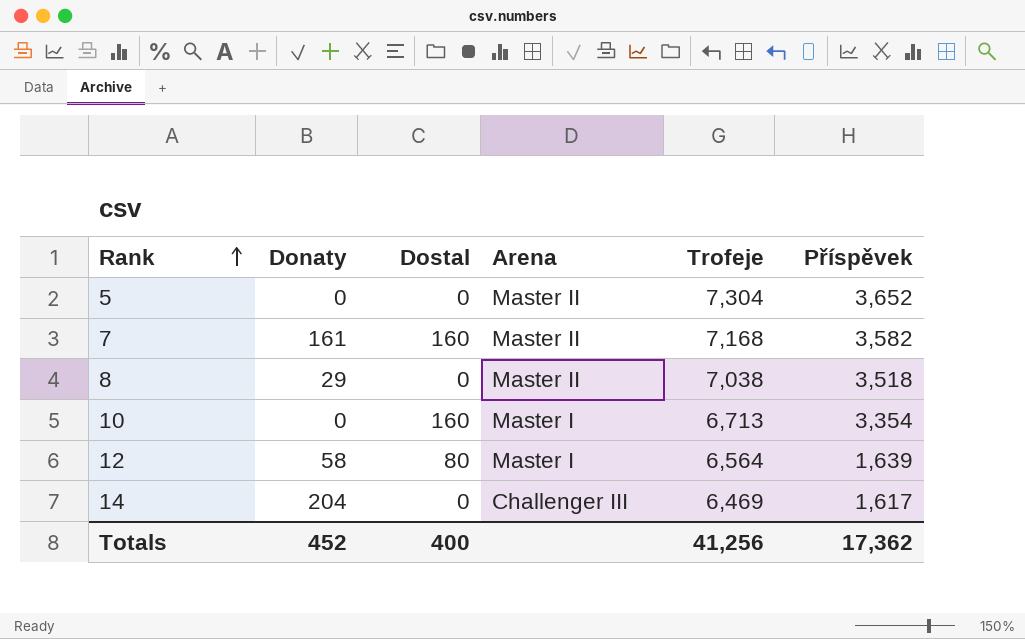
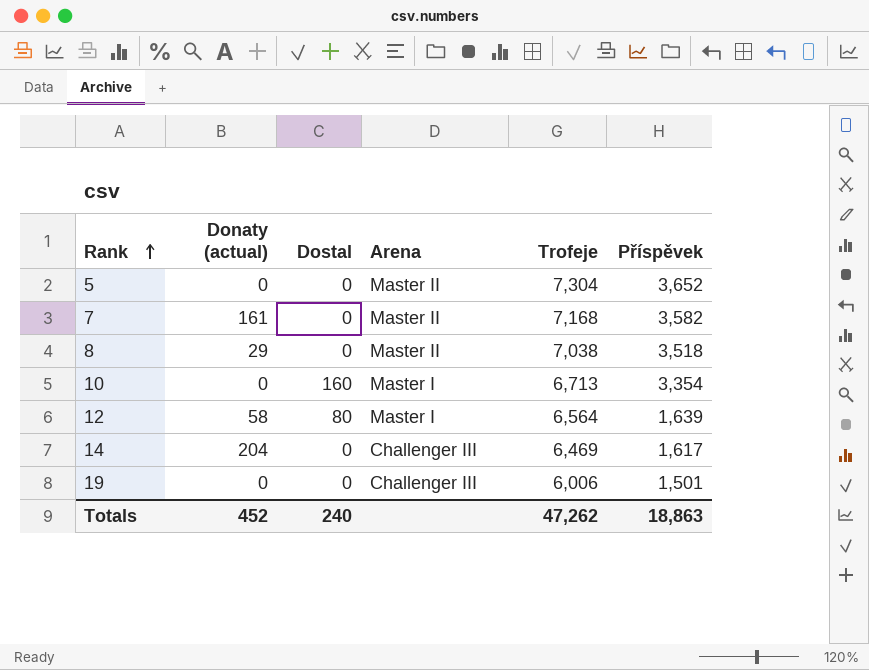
column name: Donaty -> Donaty (actual)
7 | Dostal: 160 -> 0
row 19: none -> 0 | 0 | Challenger III | 6,006 | 1,501
Totals | Dostal: 400 -> 240
Totals | Trofeje: 41,256 -> 47,262
Totals | Příspěvek: 17,362 -> 18,863

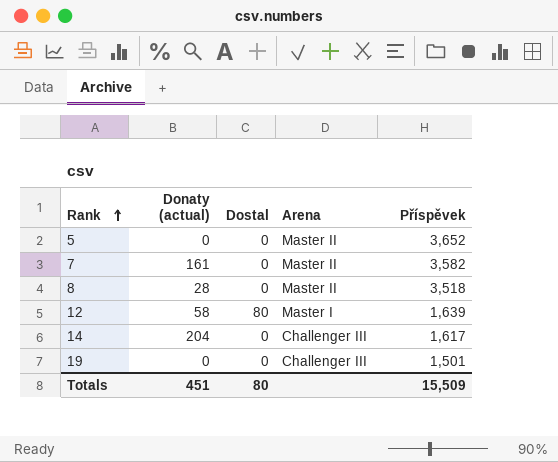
column Trofeje | position: 5 -> none
row 10: 0 | 160 | Master I | 6,713 | 3,354 -> none
8 | Donaty (actual): 29 -> 28
Totals | Donaty (actual): 452 -> 451
Totals | Dostal: 240 -> 80
Totals | Příspěvek: 18,863 -> 15,509

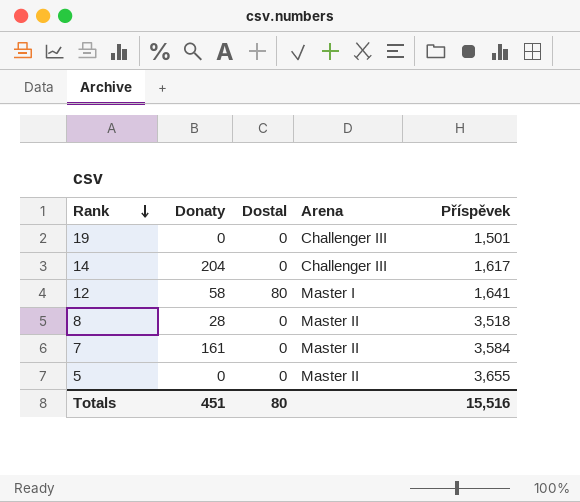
row order: Rank ascending -> Rank descending
column name: Donaty (actual) -> Donaty
12 | Příspěvek: 1,639 -> 1,641
7 | Příspěvek: 3,582 -> 3,584
5 | Příspěvek: 3,652 -> 3,655
Totals | Příspěvek: 15,509 -> 15,516

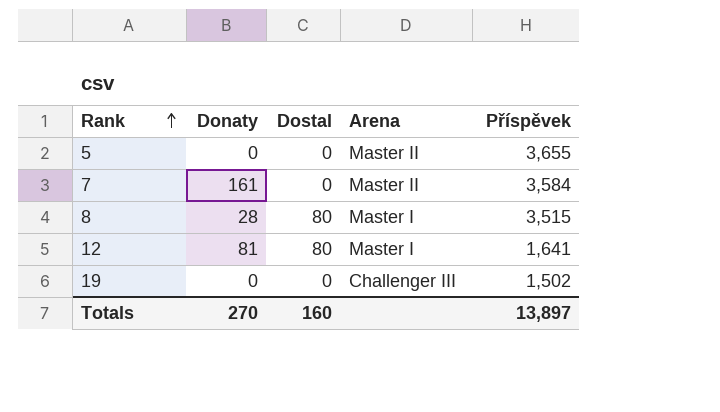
row order: Rank descending -> Rank ascending
row 14: 204 | 0 | Challenger III | 1,617 -> none
8 | Dostal: 0 -> 80
8 | Arena: Master II -> Master I
8 | Příspěvek: 3,518 -> 3,515
12 | Donaty: 58 -> 81
19 | Příspěvek: 1,501 -> 1,502
Totals | Donaty: 451 -> 270
Totals | Dostal: 80 -> 160
Totals | Příspěvek: 15,516 -> 13,897

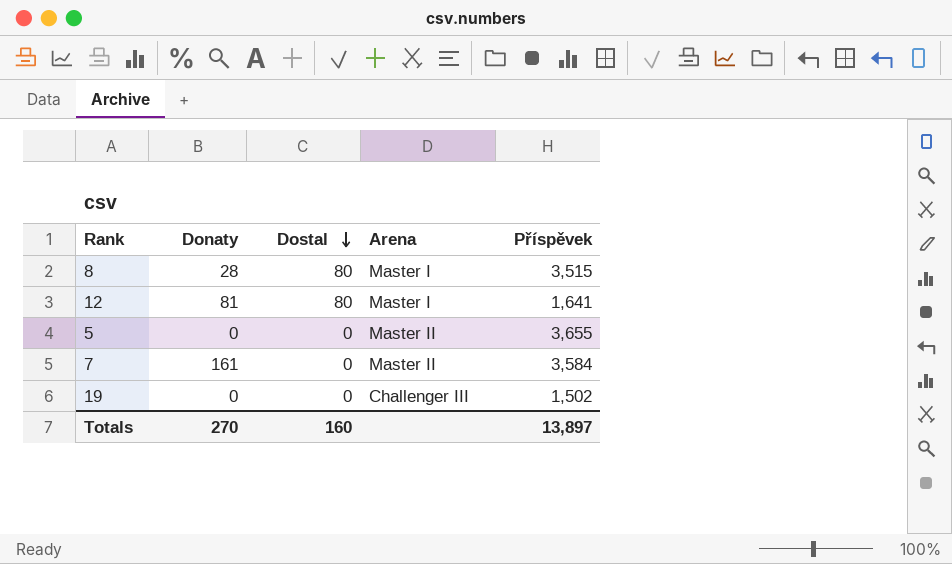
row order: Rank ascending -> Dostal descending

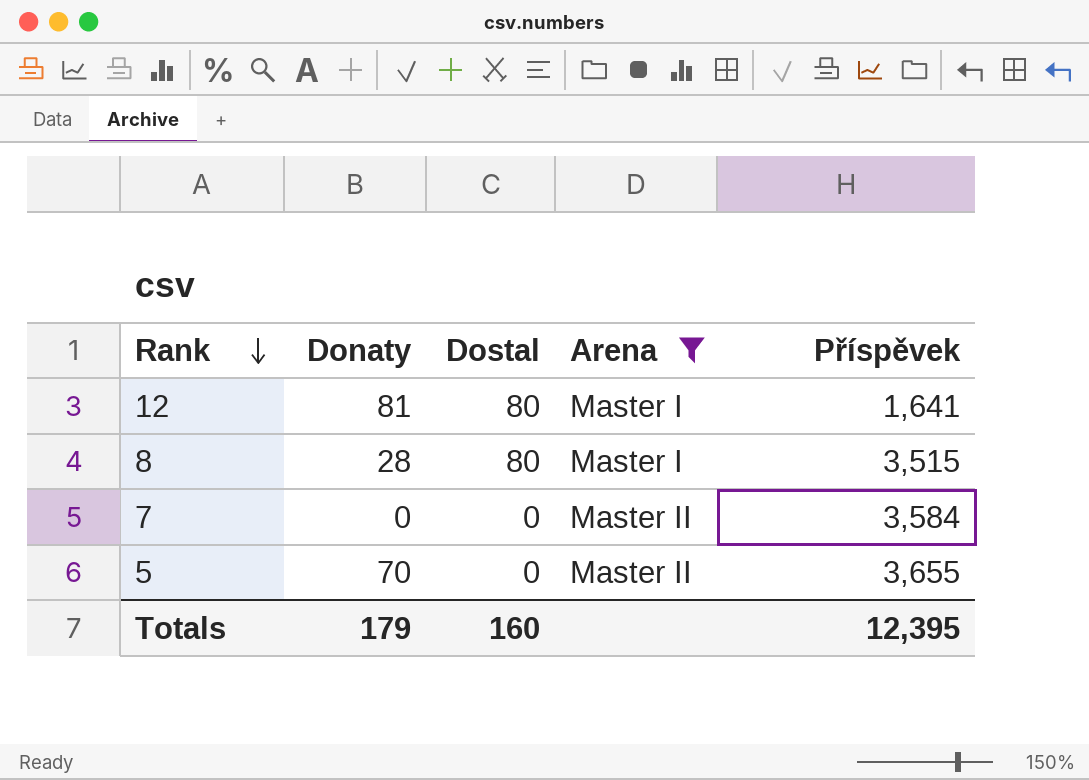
filter: none -> Arena != Challenger III
row order: Dostal descending -> Rank descending
7 | Donaty: 161 -> 0
5 | Donaty: 0 -> 70
Totals | Donaty: 270 -> 179
Totals | Příspěvek: 13,897 -> 12,395

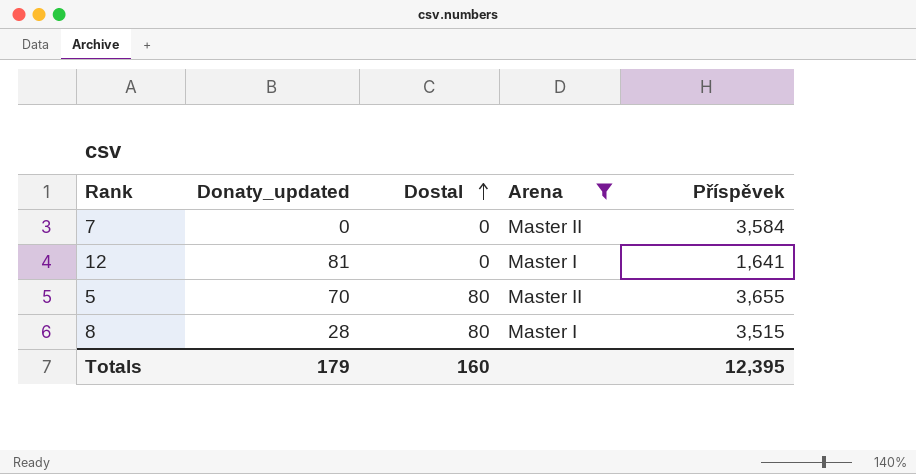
row order: Rank descending -> Dostal ascending
column name: Donaty -> Donaty_updated
12 | Dostal: 80 -> 0
5 | Dostal: 0 -> 80

